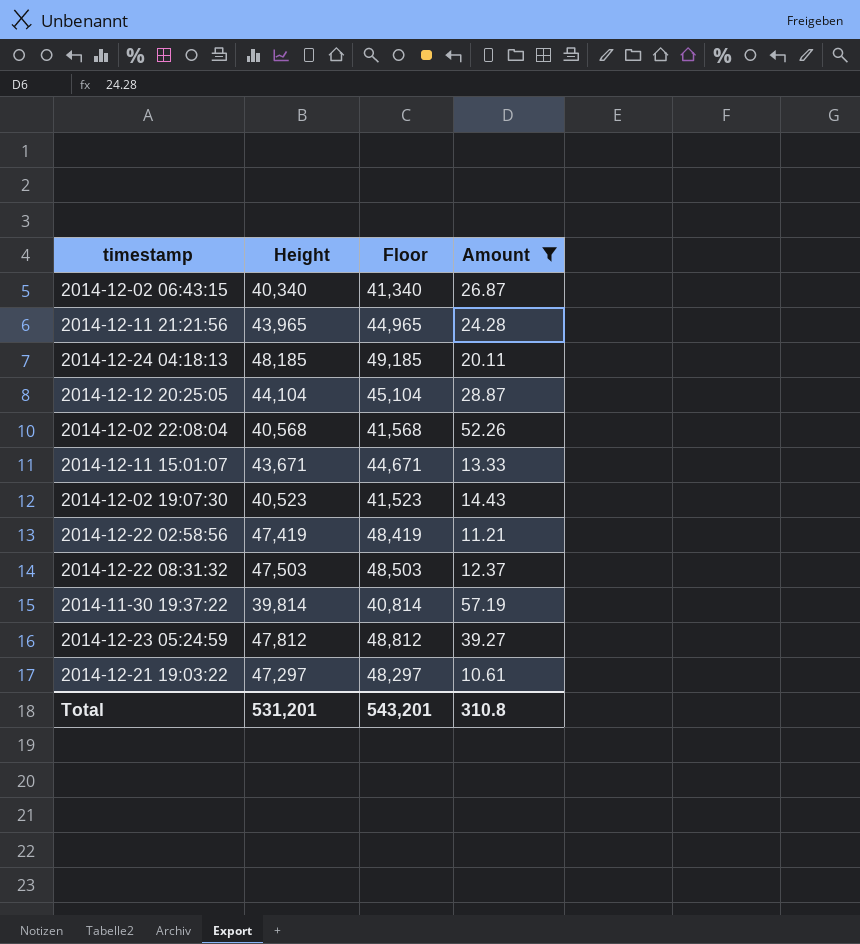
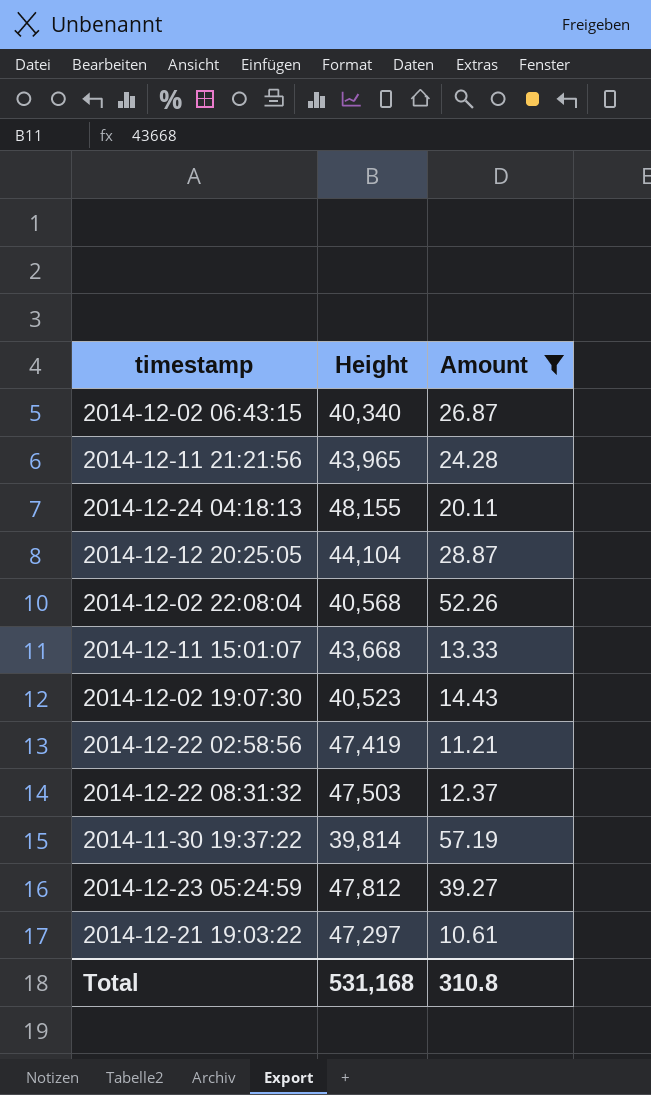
column Floor | formula: [Height] + 1000 -> none
2014-12-24 04:18:13 | Height: 48,185 -> 48,155
2014-12-11 15:01:07 | Height: 43,671 -> 43,668
Total | Height: 531,201 -> 531,168

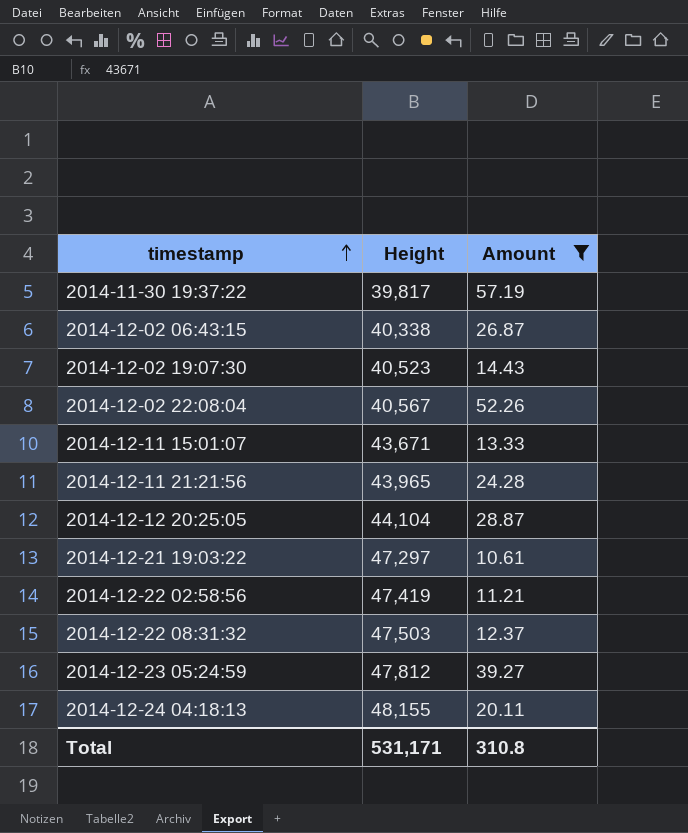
row order: none -> timestamp ascending
2014-11-30 19:37:22 | Height: 39,814 -> 39,817
2014-12-02 06:43:15 | Height: 40,340 -> 40,338
2014-12-02 22:08:04 | Height: 40,568 -> 40,567
2014-12-11 15:01:07 | Height: 43,668 -> 43,671
Total | Height: 531,168 -> 531,171

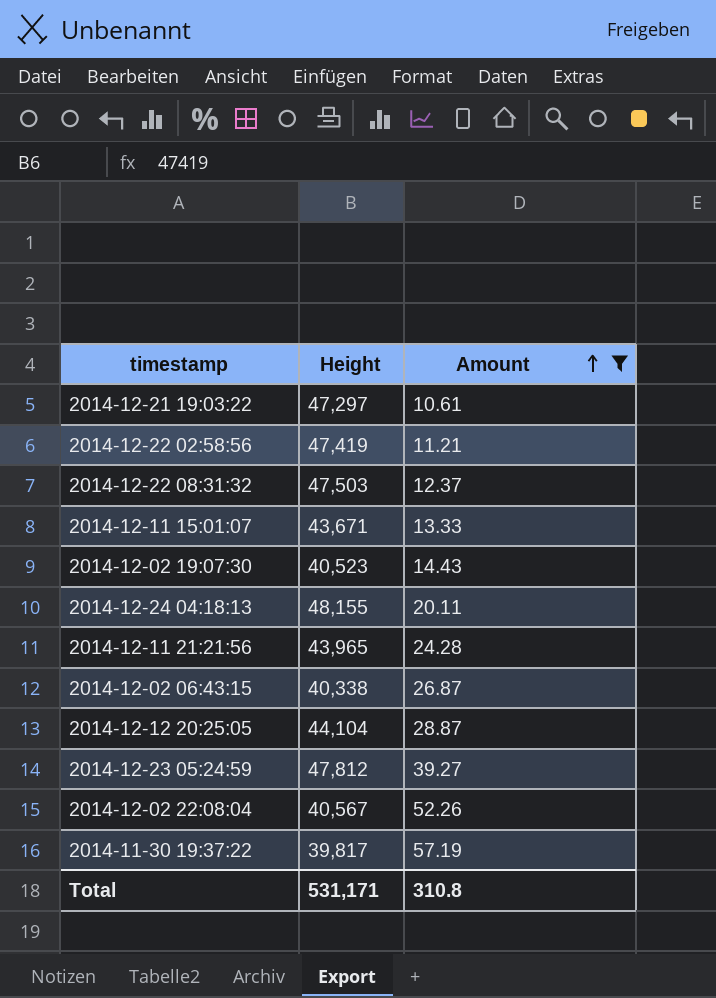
row order: timestamp ascending -> Amount ascending

